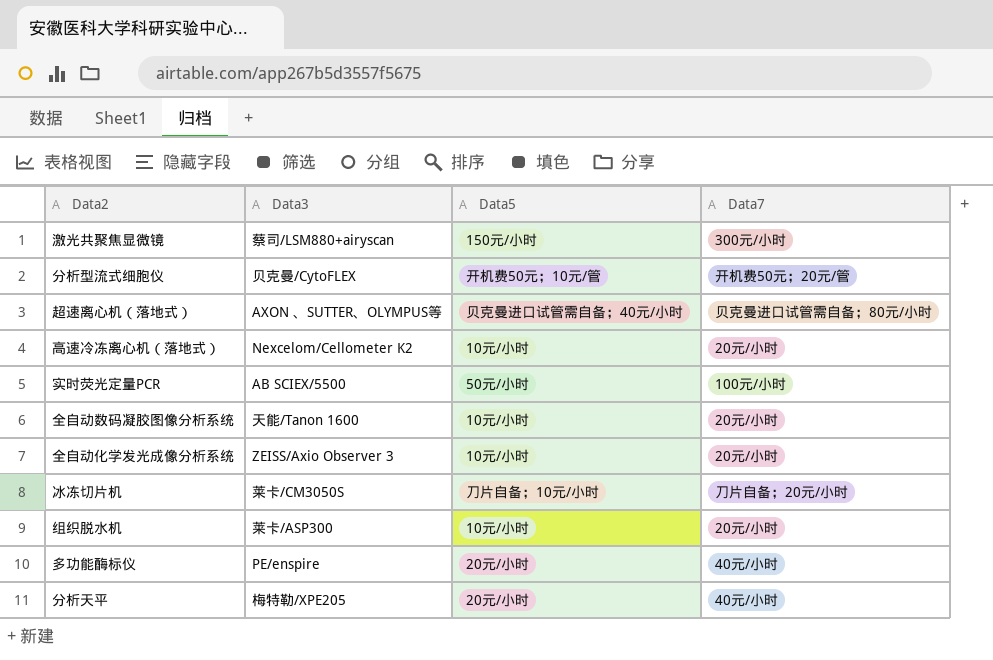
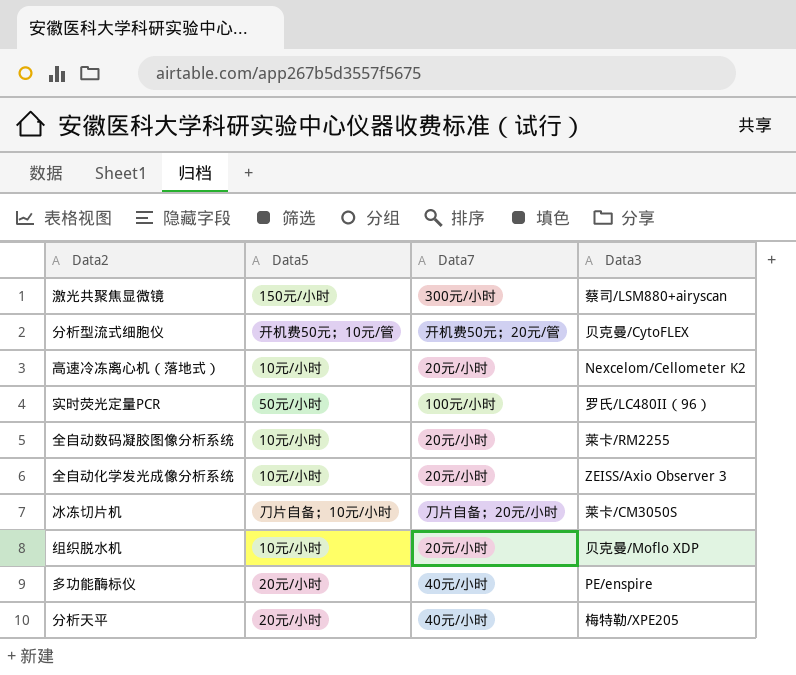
column Data3 | position: 2 -> 4
row 超速离心机（落地式）: AXON 、SUTTER、OLYMPUS等 | 贝克曼进口试管需自备；40元/小时 | 贝克曼进口试管需自备；80元/小时 -> none
实时荧光定量PCR | Data3: AB SCIEX/5500 -> 罗氏/LC480II（96）
全自动数码凝胶图像分析系统 | Data3: 天能/Tanon 1600 -> 莱卡/RM2255
组织脱水机 | Data3: 莱卡/ASP300 -> 贝克曼/Moflo XDP

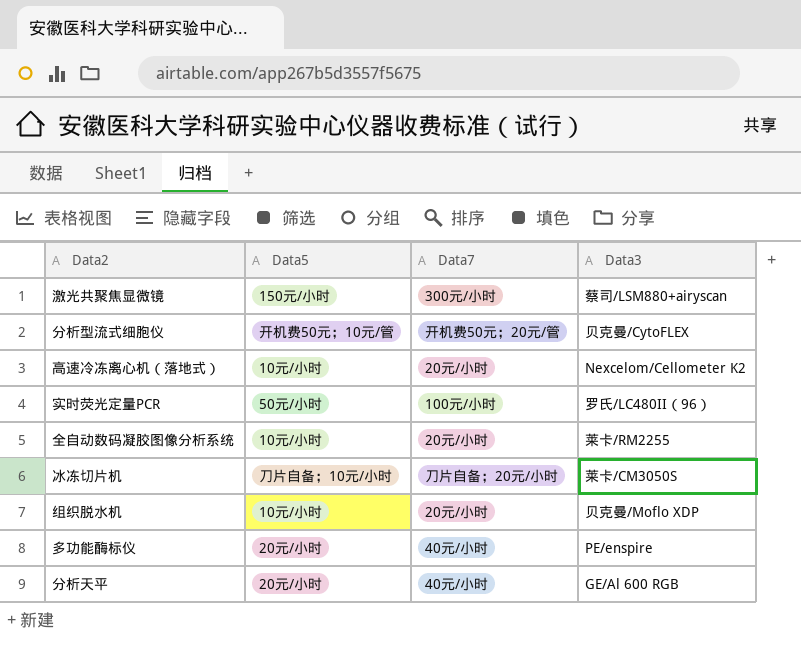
row 全自动化学发光成像分析系统: 10元/小时 | 20元/小时 | ZEISS/Axio Observer 3 -> none
分析天平 | Data3: 梅特勒/XPE205 -> GE/Al 600 RGB

